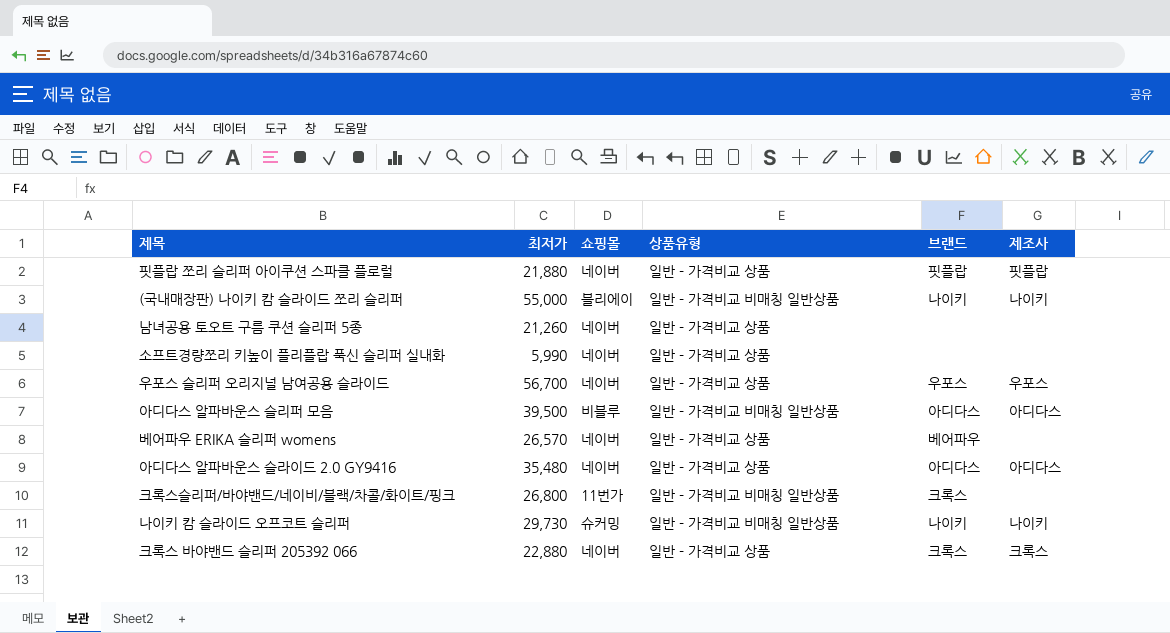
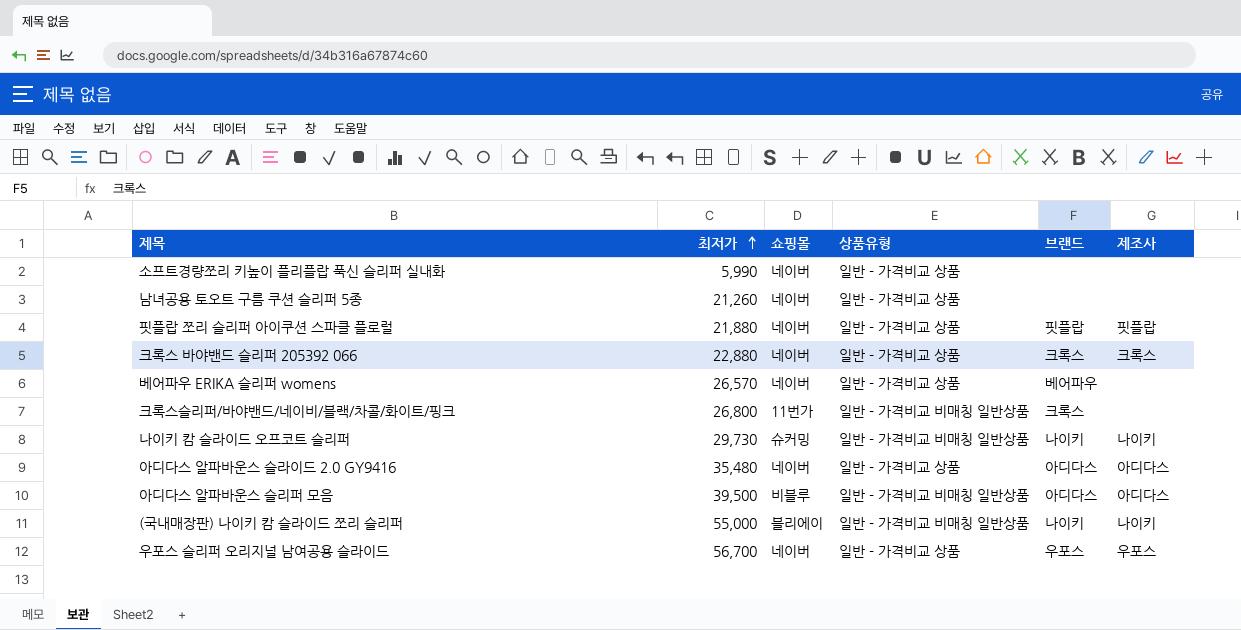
row order: none -> 최저가 ascending

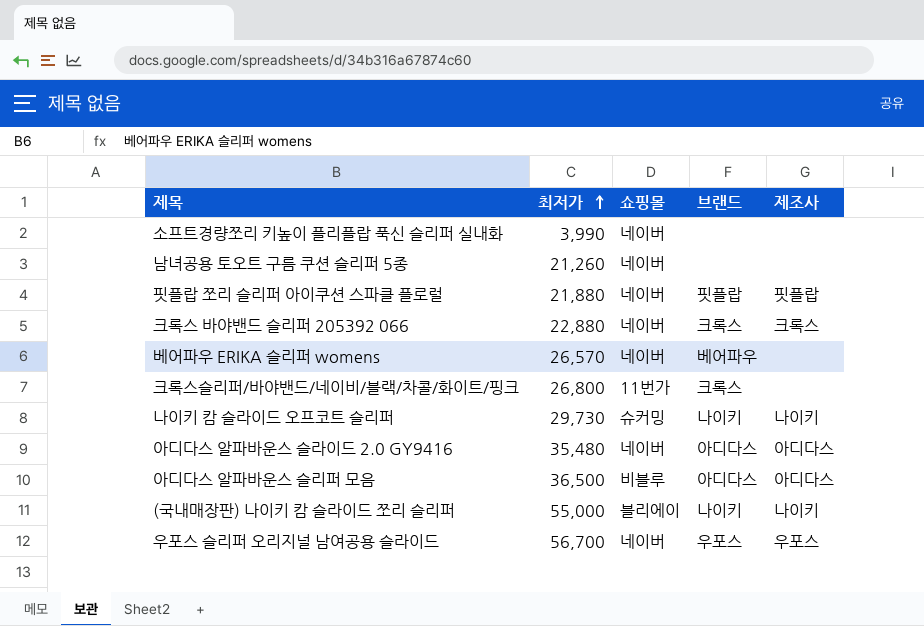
column 상품유형 | position: 4 -> none
소프트경량쪼리 키높이 플리플랍 푹신 슬리퍼 실내화 | 최저가: 5,990 -> 3,990
아디다스 알파바운스 슬리퍼 모음 | 최저가: 39,500 -> 36,500

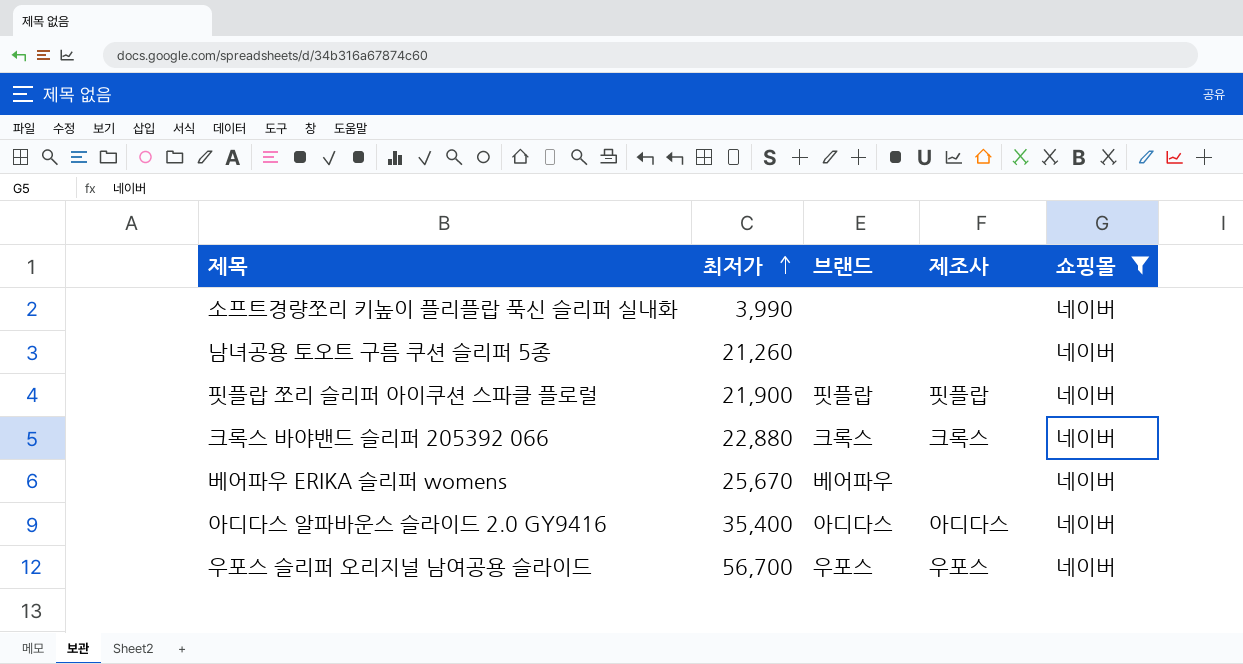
filter: none -> 쇼핑몰 = 네이버
column 쇼핑몰 | position: 3 -> 5
핏플랍 쪼리 슬리퍼 아이쿠션 스파클 플로럴 | 최저가: 21,880 -> 21,900
베어파우 ERIKA 슬리퍼 womens | 최저가: 26,570 -> 25,670
아디다스 알파바운스 슬라이드 2.0 GY9416 | 최저가: 35,480 -> 35,400

